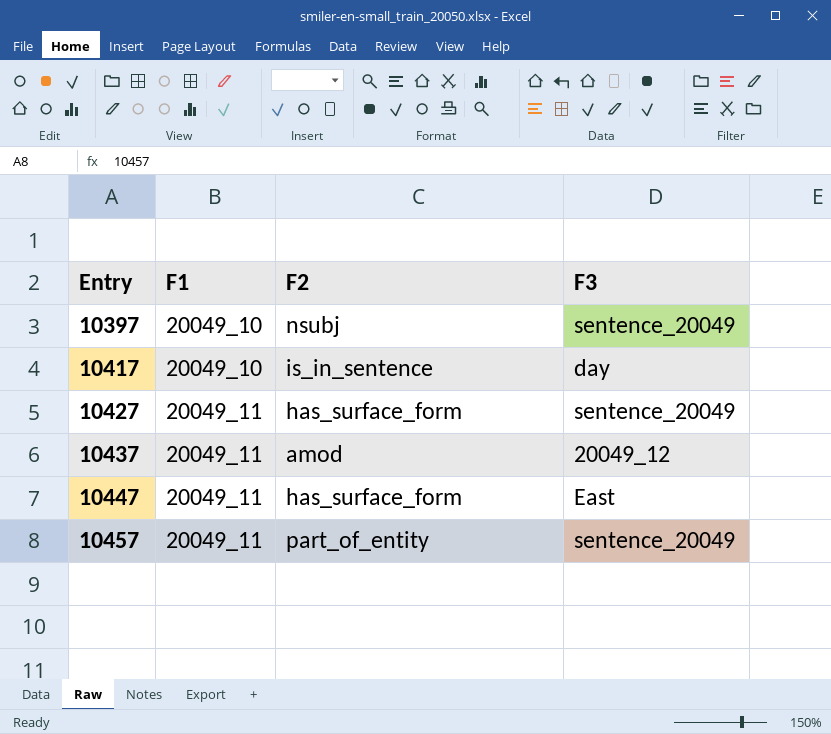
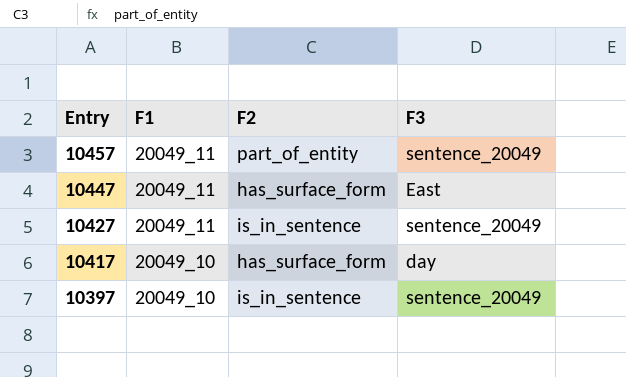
row order: Entry ascending -> Entry descending
row 10437: 20049_11 | amod | 20049_12 -> none
10427 | F2: has_surface_form -> is_in_sentence
10417 | F2: is_in_sentence -> has_surface_form
10397 | F2: nsubj -> is_in_sentence

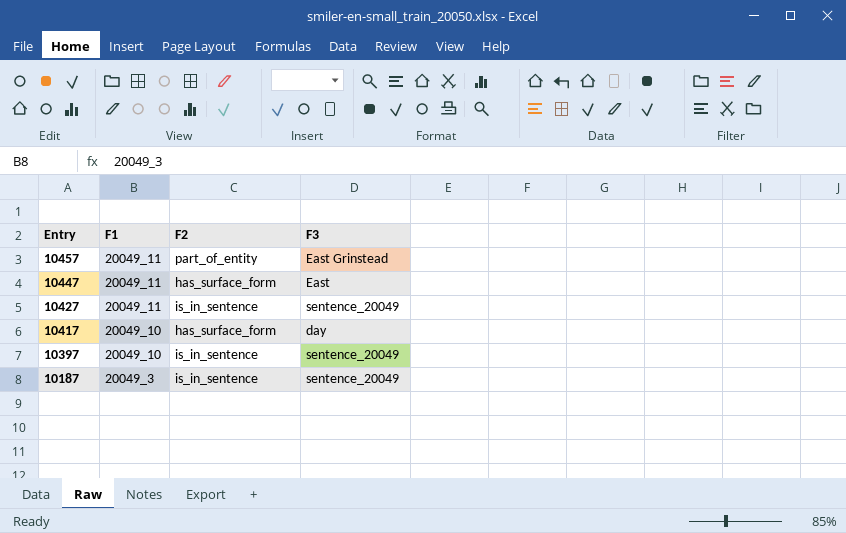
10457 | F3: sentence_20049 -> East Grinstead
row 10187: none -> 20049_3 | is_in_sentence | sentence_20049

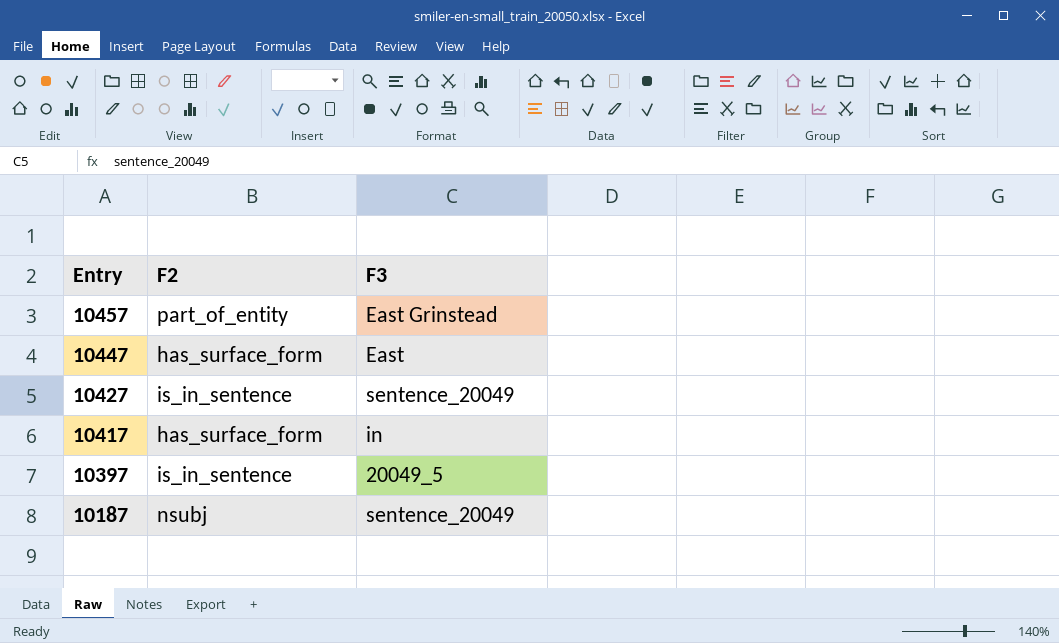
column F1 | position: 2 -> none
10417 | F3: day -> in
10397 | F3: sentence_20049 -> 20049_5
10187 | F2: is_in_sentence -> nsubj

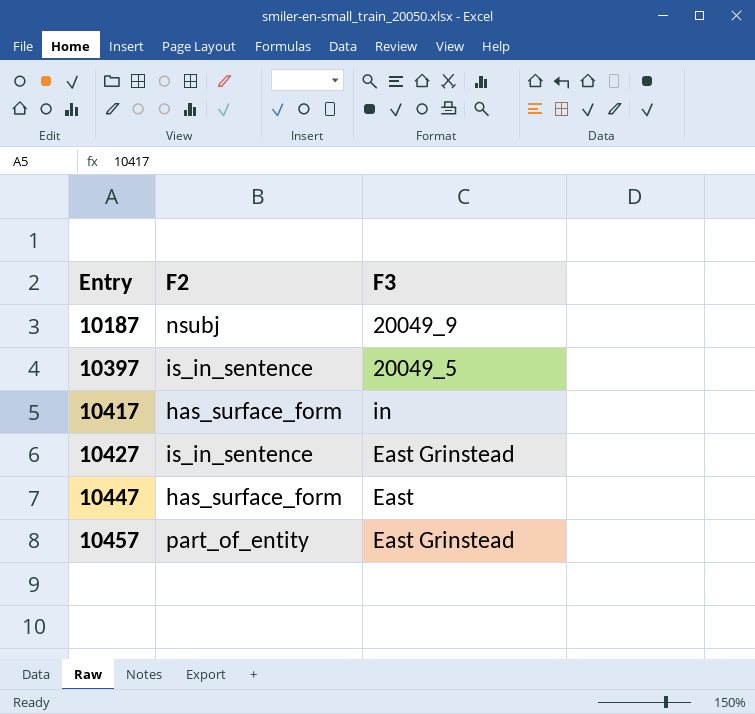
row order: Entry descending -> Entry ascending
10187 | F3: sentence_20049 -> 20049_9
10427 | F3: sentence_20049 -> East Grinstead

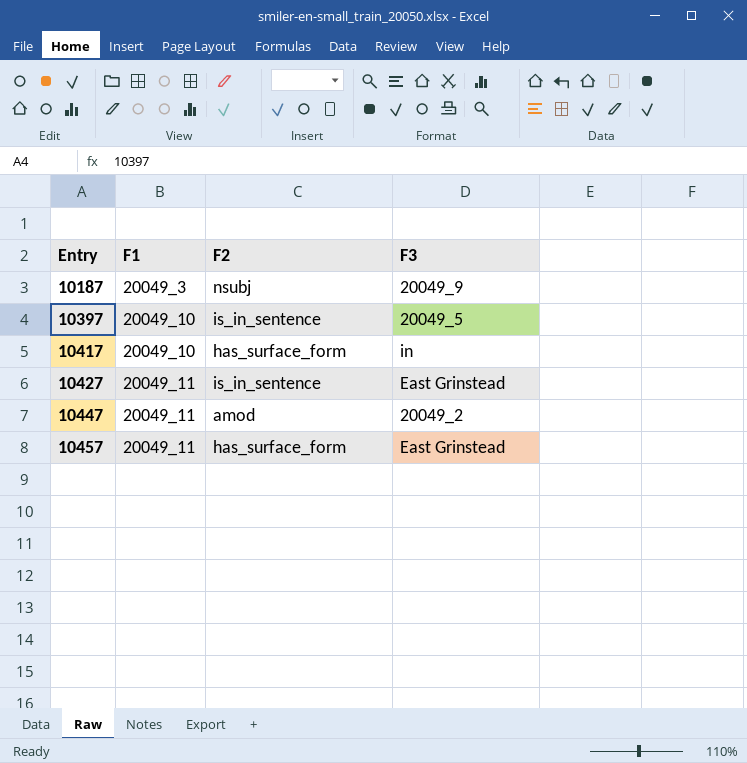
column F1 | position: none -> 2
10447 | F2: has_surface_form -> amod
10447 | F3: East -> 20049_2
10457 | F2: part_of_entity -> has_surface_form

